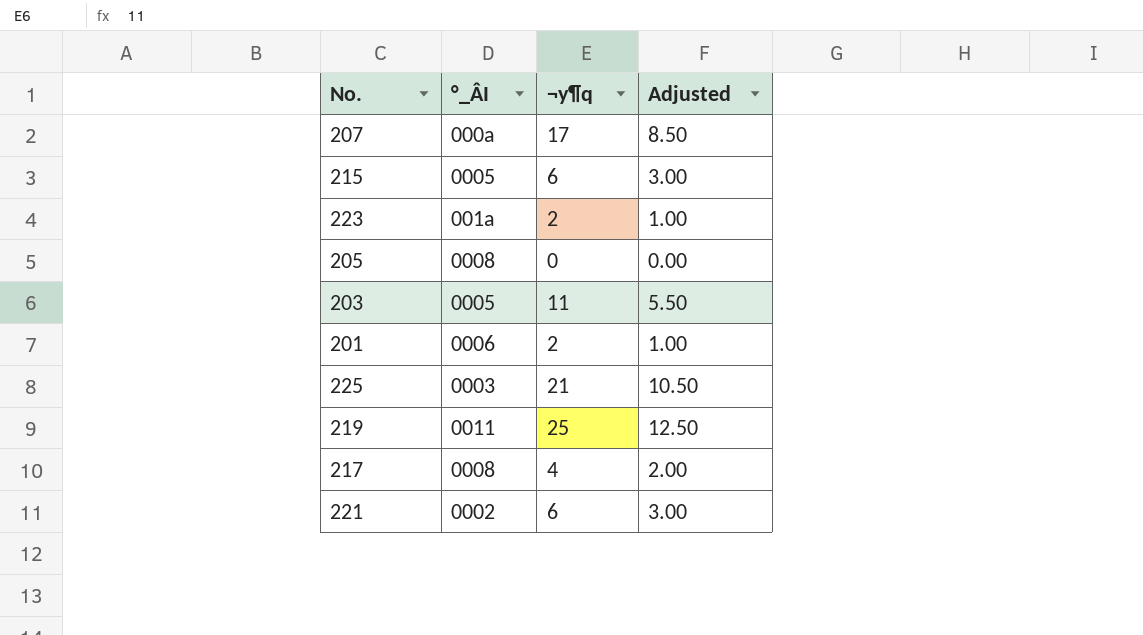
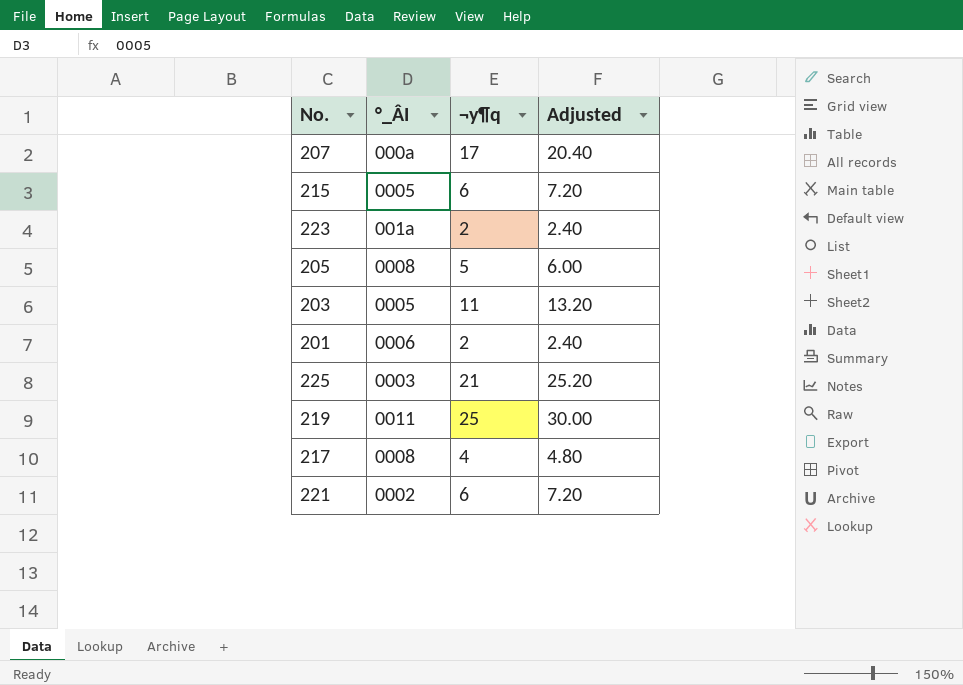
column Adjusted | formula: [¬y¶q] * 0.5 -> [¬y¶q] * 1.2
205 | ¬y¶q: 0 -> 5

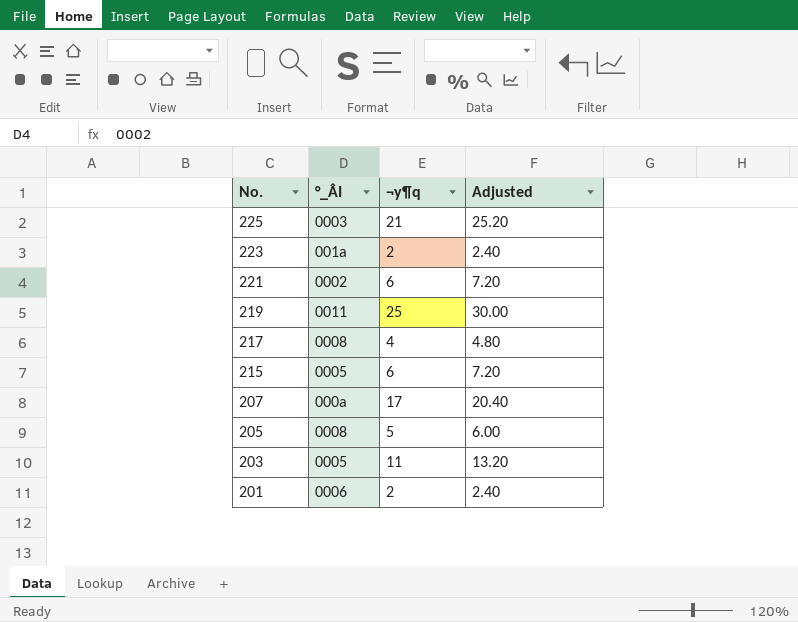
row order: none -> No. descending

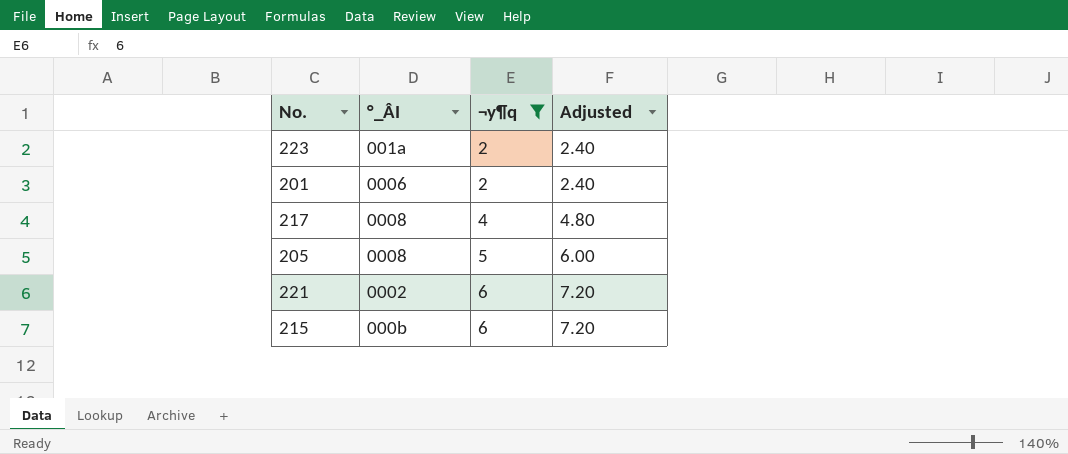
filter: none -> ¬y¶q <= 6
row order: No. descending -> ¬y¶q ascending
215 | °_ÂI: 0005 -> 000b

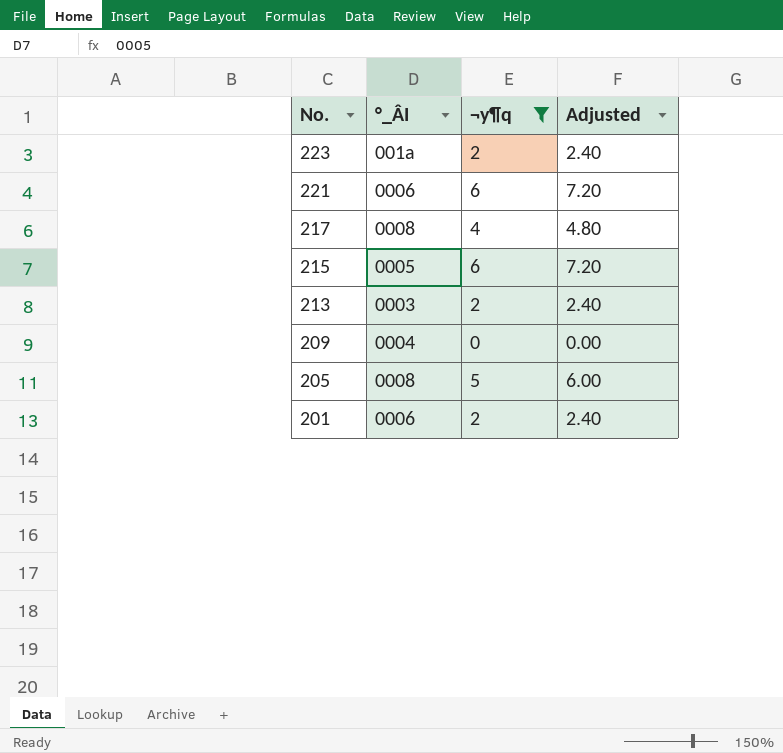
row order: ¬y¶q ascending -> No. descending
221 | °_ÂI: 0002 -> 0006
215 | °_ÂI: 000b -> 0005
row 213: none -> 0003 | 2 | 2.40
row 209: none -> 0004 | 0 | 0.00

